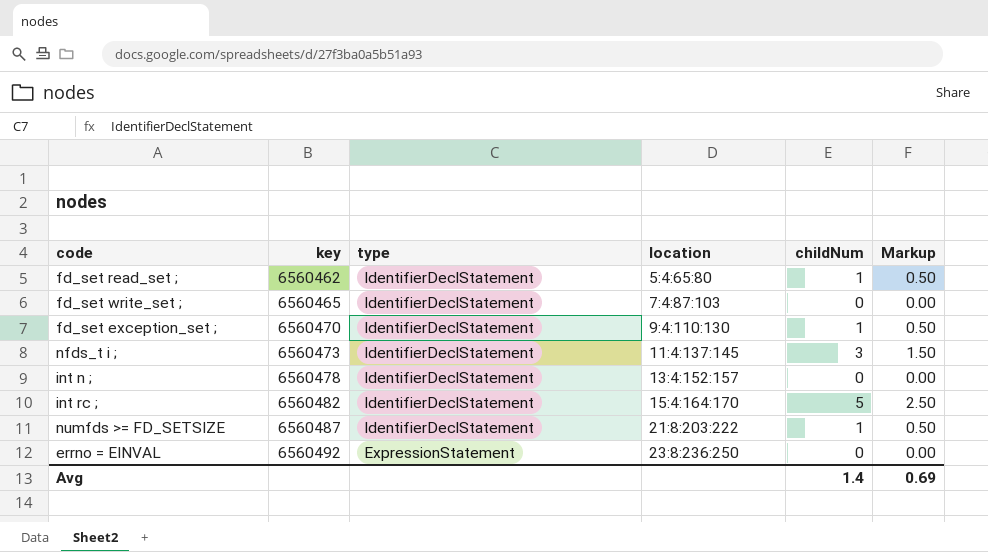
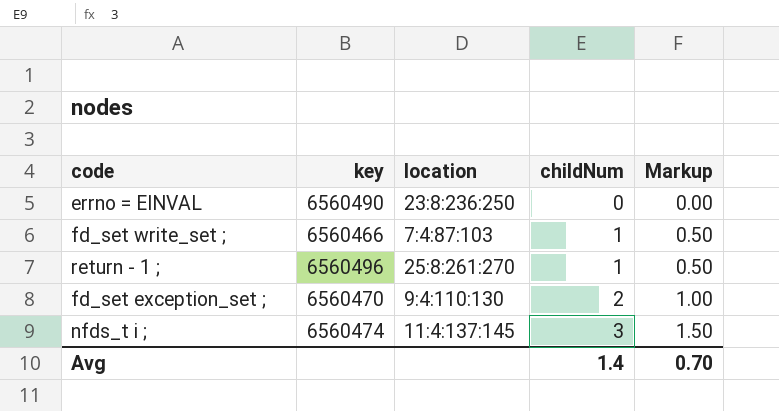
row order: key ascending -> childNum ascending
column type | position: 3 -> none
row fd_set read_set ;: 6560462 | IdentifierDeclStatement | 5:4:65:80 | 1 | 0.50 -> none
row int n ;: 6560478 | IdentifierDeclStatement | 13:4:152:157 | 0 | 0.00 -> none
row int rc ;: 6560482 | IdentifierDeclStatement | 15:4:164:170 | 5 | 2.50 -> none
row numfds >= FD_SETSIZE: 6560487 | IdentifierDeclStatement | 21:8:203:222 | 1 | 0.50 -> none
errno = EINVAL | key: 6560492 -> 6560490
fd_set write_set ; | key: 6560465 -> 6560466
fd_set write_set ; | childNum: 0 -> 1
fd_set write_set ; | Markup: 0.00 -> 0.50
row return - 1 ;: none -> 6560496 | 25:8:261:270 | 1 | 0.50
fd_set exception_set ; | childNum: 1 -> 2
fd_set exception_set ; | Markup: 0.50 -> 1.00
nfds_t i ; | key: 6560473 -> 6560474
Avg | Markup: 0.69 -> 0.70

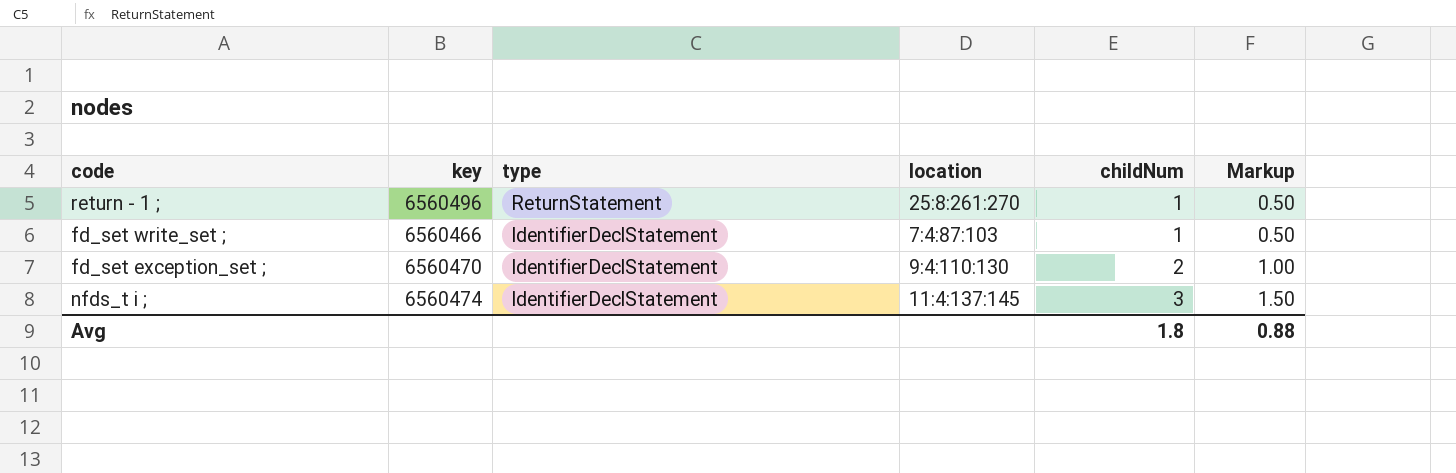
row order: childNum ascending -> type descending
column type | position: none -> 3
row errno = EINVAL: 6560490 | 23:8:236:250 | 0 | 0.00 -> none
Avg | childNum: 1.4 -> 1.8
Avg | Markup: 0.70 -> 0.88

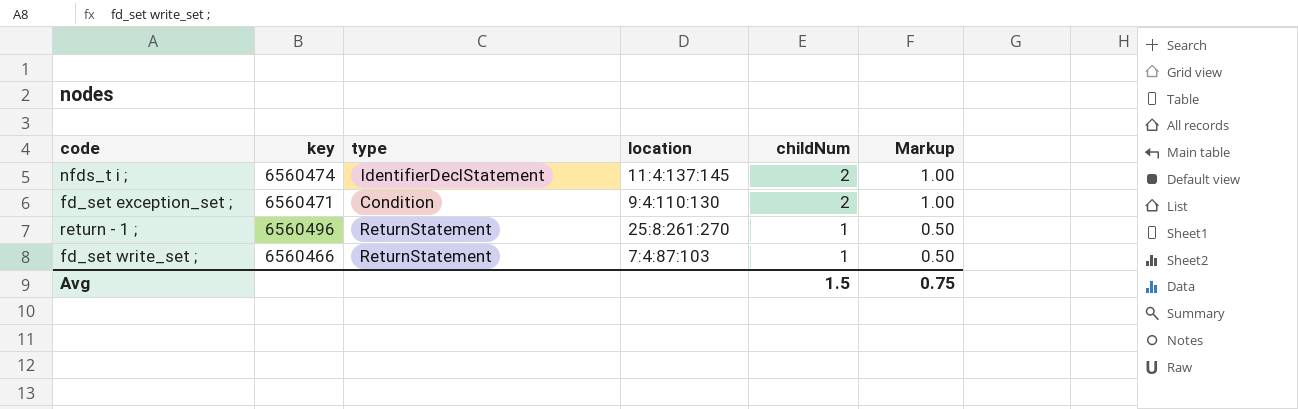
row order: type descending -> childNum descending
nfds_t i ; | childNum: 3 -> 2
nfds_t i ; | Markup: 1.50 -> 1.00
fd_set exception_set ; | key: 6560470 -> 6560471
fd_set exception_set ; | type: IdentifierDeclStatement -> Condition
fd_set write_set ; | type: IdentifierDeclStatement -> ReturnStatement
Avg | childNum: 1.8 -> 1.5
Avg | Markup: 0.88 -> 0.75

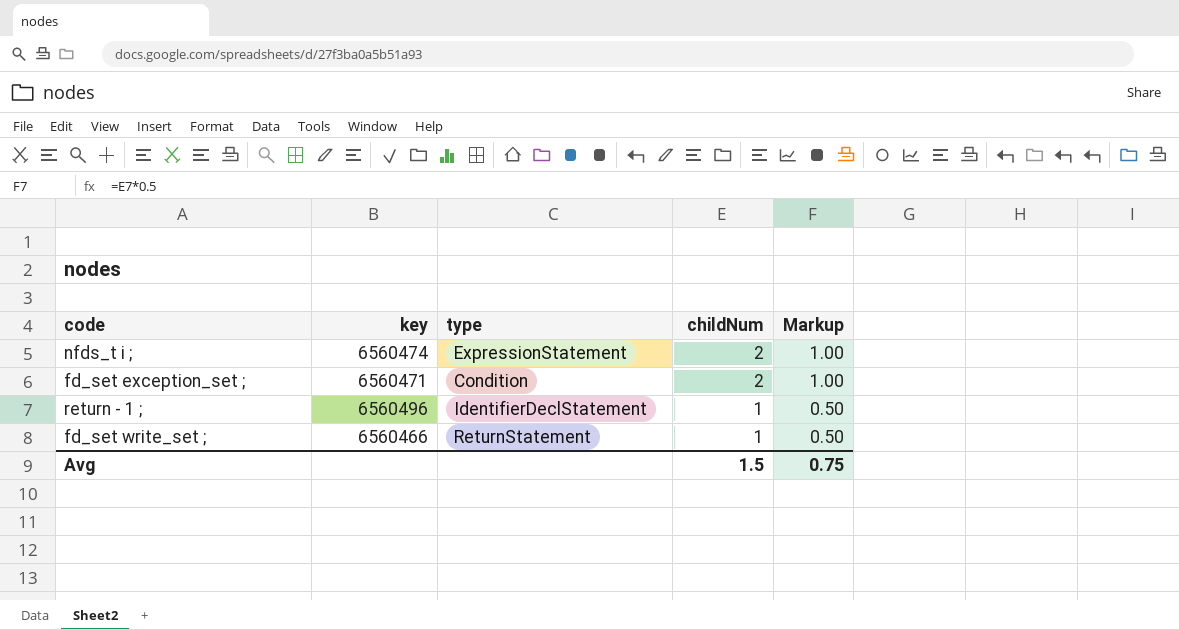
column location | position: 4 -> none
nfds_t i ; | type: IdentifierDeclStatement -> ExpressionStatement
return - 1 ; | type: ReturnStatement -> IdentifierDeclStatement

